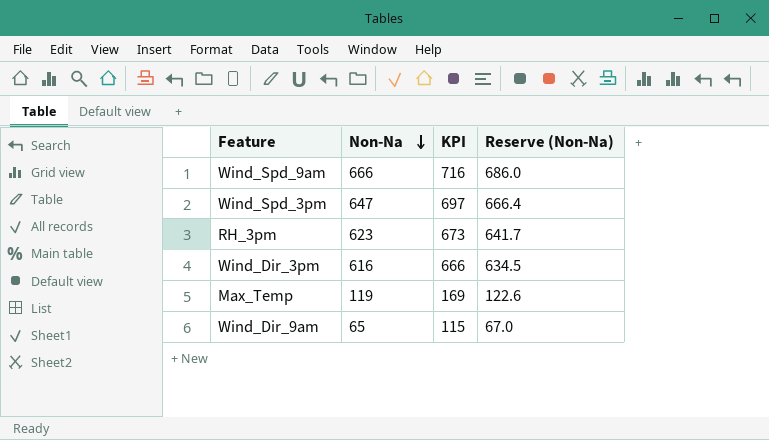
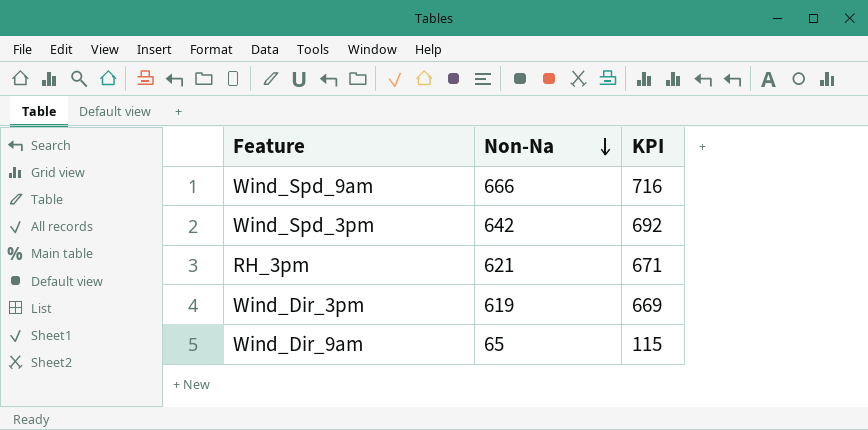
column Reserve (Non-Na) | formula: [Non-Na] * 1.03 -> none
row Max_Temp: 119 | 169 | 122.6 -> none
Wind_Spd_3pm | Non-Na: 647 -> 642
Wind_Spd_3pm | KPI: 697 -> 692
RH_3pm | Non-Na: 623 -> 621
RH_3pm | KPI: 673 -> 671
Wind_Dir_3pm | Non-Na: 616 -> 619
Wind_Dir_3pm | KPI: 666 -> 669

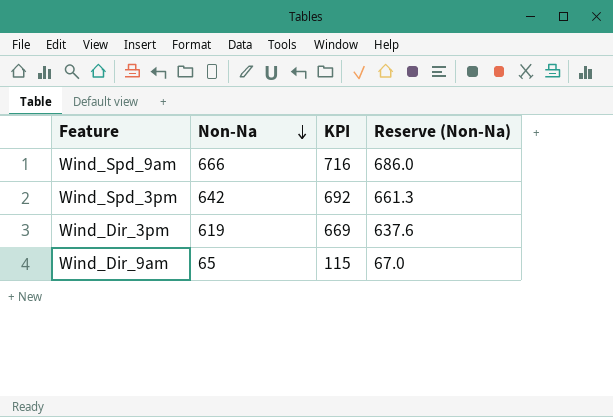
column Reserve (Non-Na) | formula: none -> [Non-Na] * 1.03
row RH_3pm: 621 | 671 -> none

